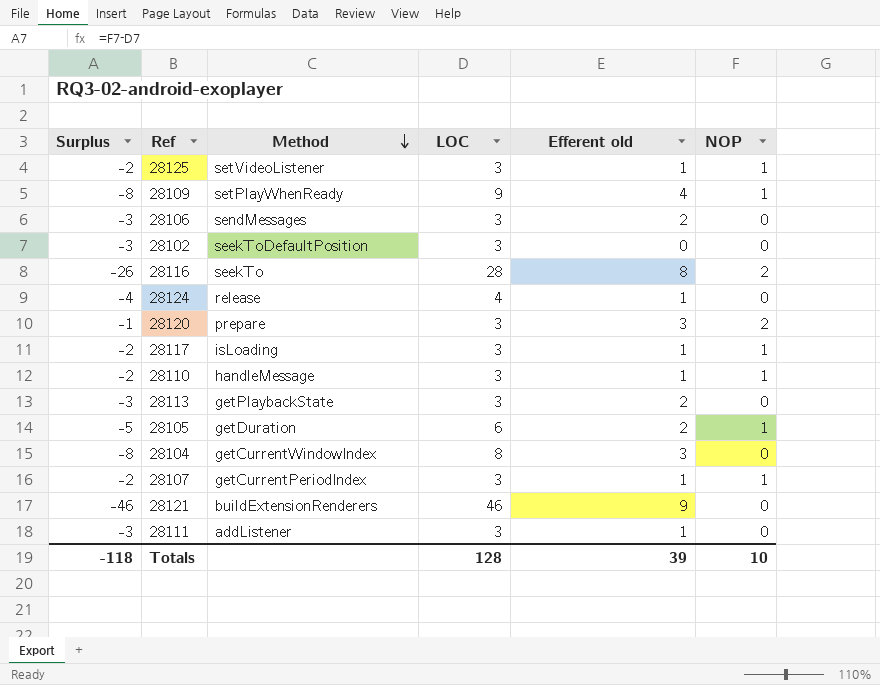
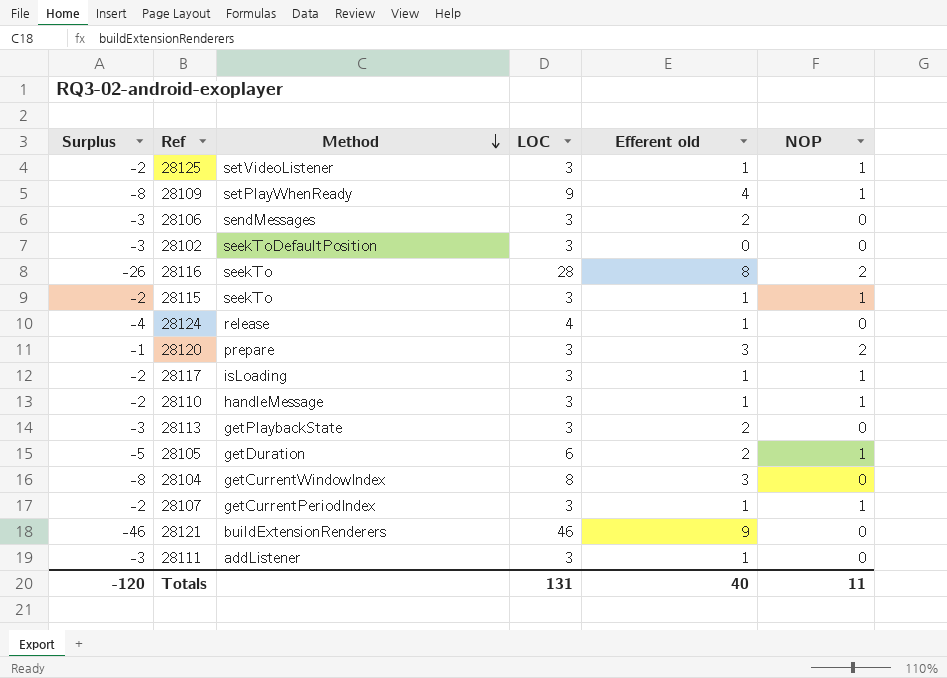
row 28115: none -> -2 | seekTo | 3 | 1 | 1
Totals | Surplus: -118 -> -120
Totals | LOC: 128 -> 131
Totals | Efferent old: 39 -> 40
Totals | NOP: 10 -> 11

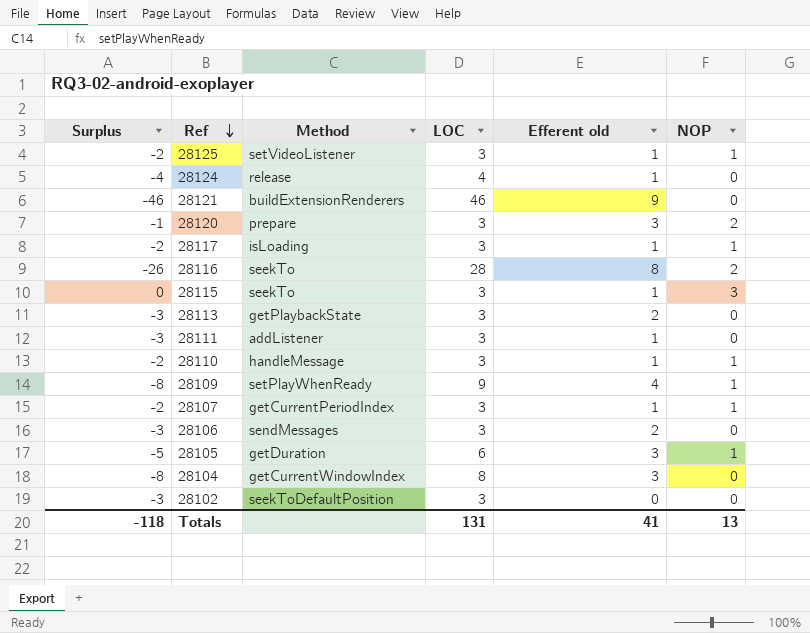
row order: Method descending -> Ref descending
28115 | Surplus: -2 -> 0
28115 | NOP: 1 -> 3
28105 | Efferent old: 2 -> 3
Totals | Surplus: -120 -> -118
Totals | Efferent old: 40 -> 41
Totals | NOP: 11 -> 13

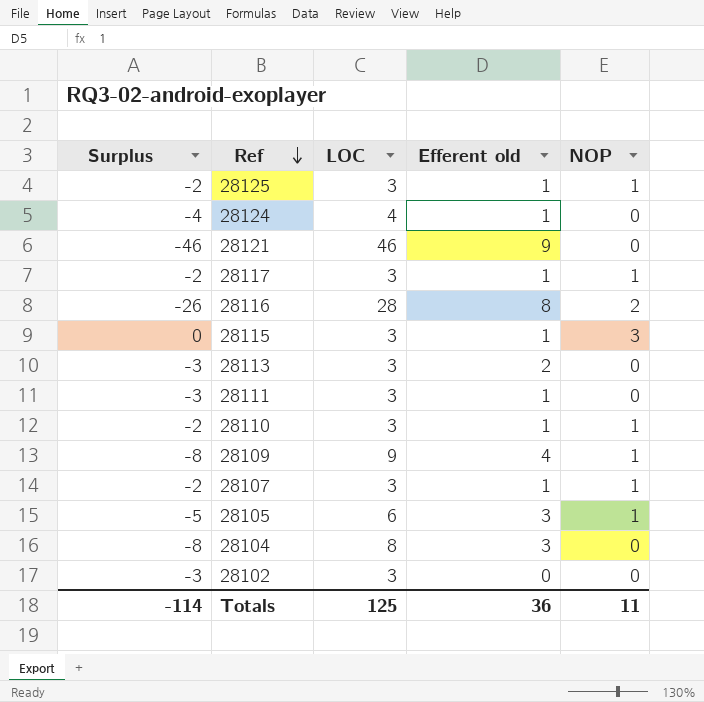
column Method | position: 3 -> none
row 28120: -1 | prepare | 3 | 3 | 2 -> none
row 28106: -3 | sendMessages | 3 | 2 | 0 -> none
Totals | Surplus: -118 -> -114
Totals | LOC: 131 -> 125
Totals | Efferent old: 41 -> 36
Totals | NOP: 13 -> 11

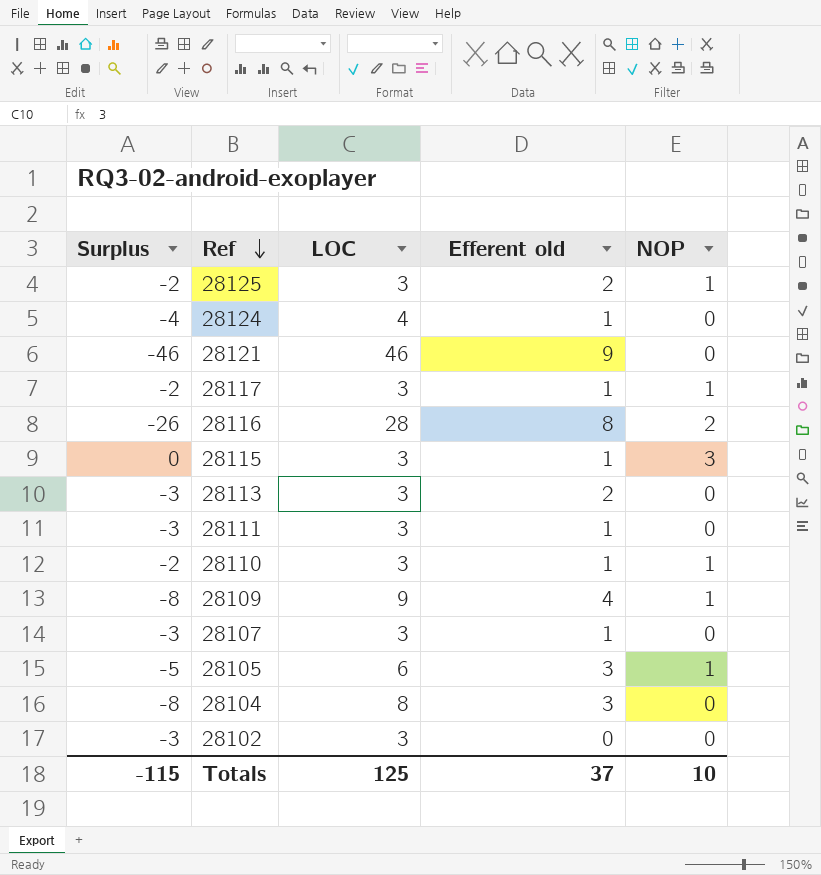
28125 | Efferent old: 1 -> 2
28107 | Surplus: -2 -> -3
28107 | NOP: 1 -> 0
Totals | Surplus: -114 -> -115
Totals | Efferent old: 36 -> 37
Totals | NOP: 11 -> 10

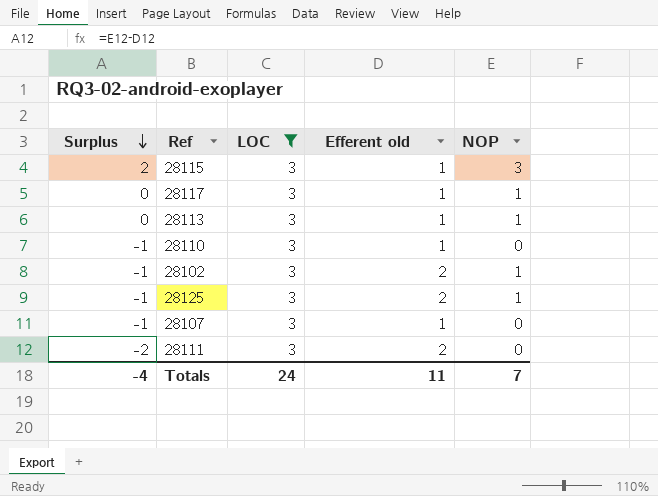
filter: none -> LOC = 3
row order: Ref descending -> Surplus descending
column Surplus | formula: [NOP] - [LOC] -> [NOP] - [Efferent old]
28113 | Efferent old: 2 -> 1
28113 | NOP: 0 -> 1
28110 | NOP: 1 -> 0
28102 | Efferent old: 0 -> 2
28102 | NOP: 0 -> 1
28111 | Efferent old: 1 -> 2
Totals | Surplus: -115 -> -4
Totals | LOC: 125 -> 24
Totals | Efferent old: 37 -> 11
Totals | NOP: 10 -> 7

